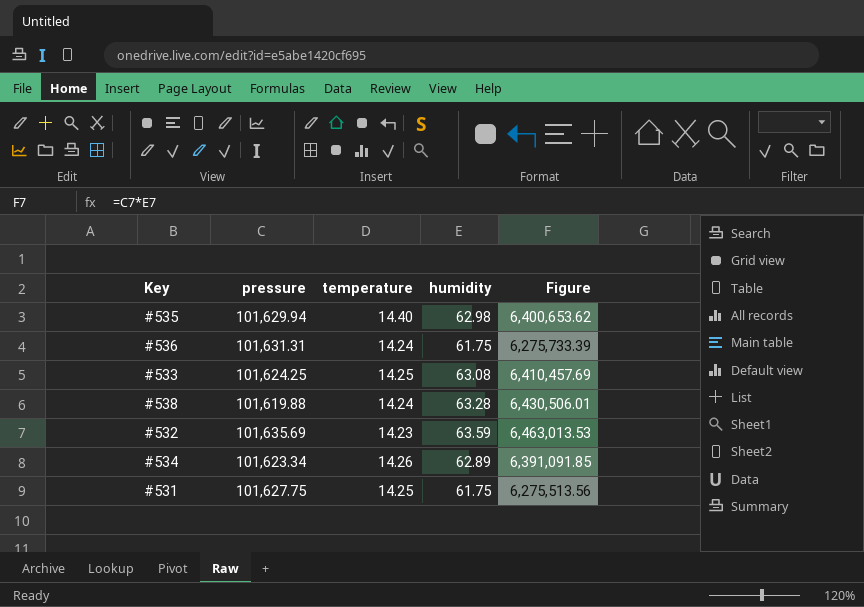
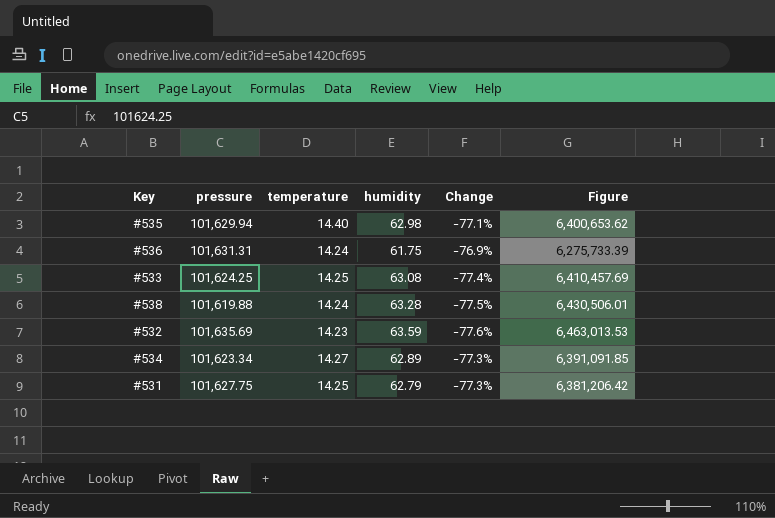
column Change | formula: none -> ([temperature] - [humidity]) / [humidity]
#534 | temperature: 14.26 -> 14.27
#531 | humidity: 61.75 -> 62.79
#531 | Figure: 6,275,513.56 -> 6,381,206.42

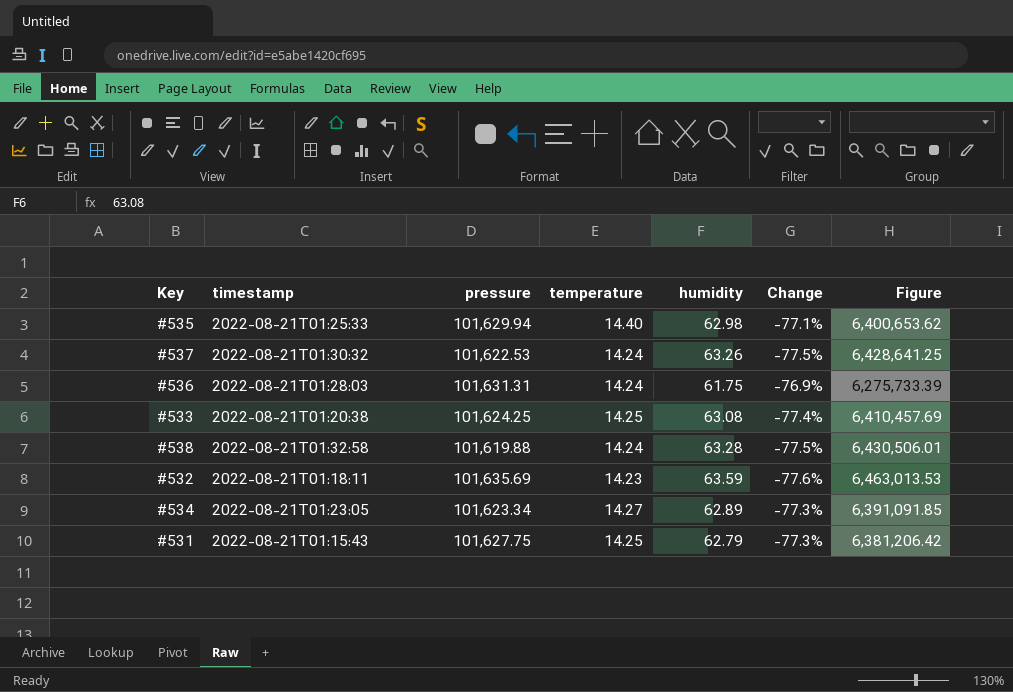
column timestamp | position: none -> 2
row #537: none -> 2022-08-21T01:30:32 | 101,622.53 | 14.24 | 63.26 | -77.5% | 6,428,641.25

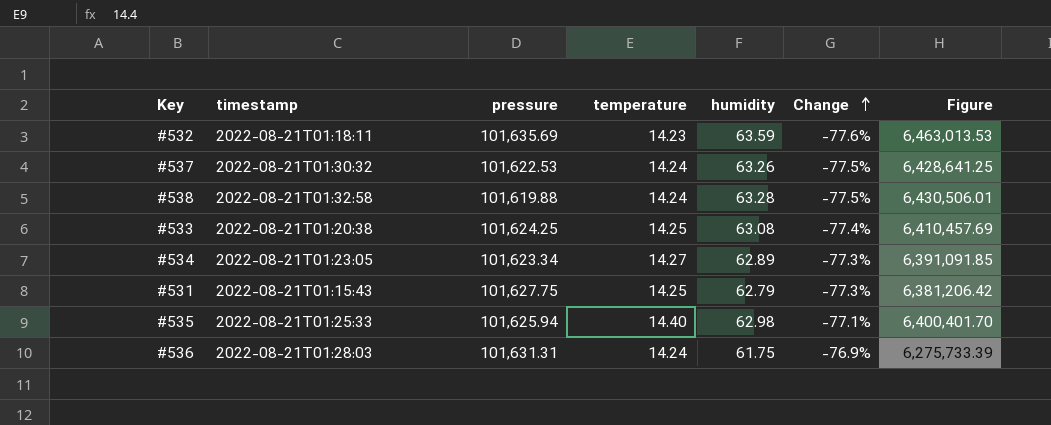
row order: none -> Change ascending
#535 | pressure: 101,629.94 -> 101,625.94
#535 | Figure: 6,400,653.62 -> 6,400,401.70

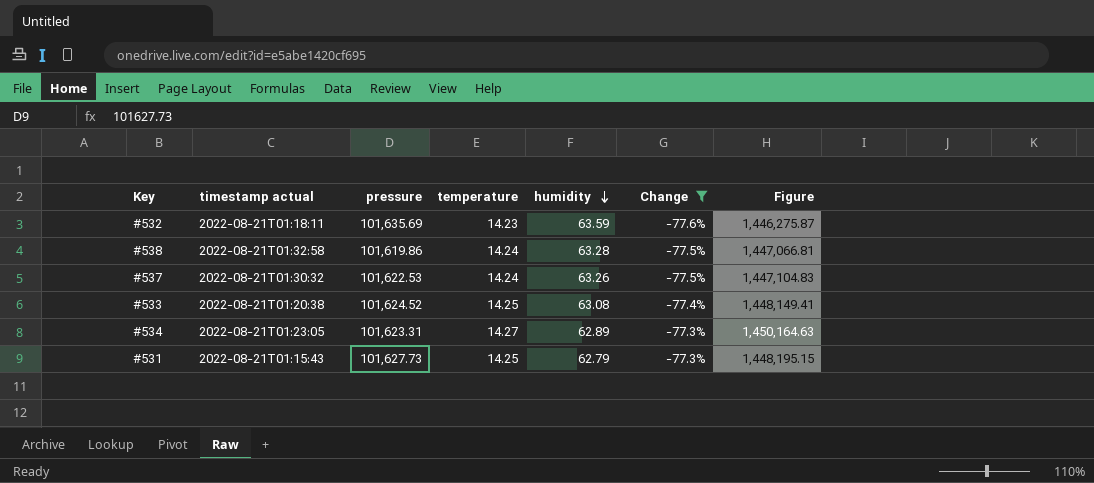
filter: none -> Change <= -77.3%
row order: Change ascending -> humidity descending
column name: timestamp -> timestamp actual
column Figure | formula: [pressure] * [humidity] -> [pressure] * [temperature]
#538 | pressure: 101,619.88 -> 101,619.86
#533 | pressure: 101,624.25 -> 101,624.52
#534 | pressure: 101,623.34 -> 101,623.31
#531 | pressure: 101,627.75 -> 101,627.73

